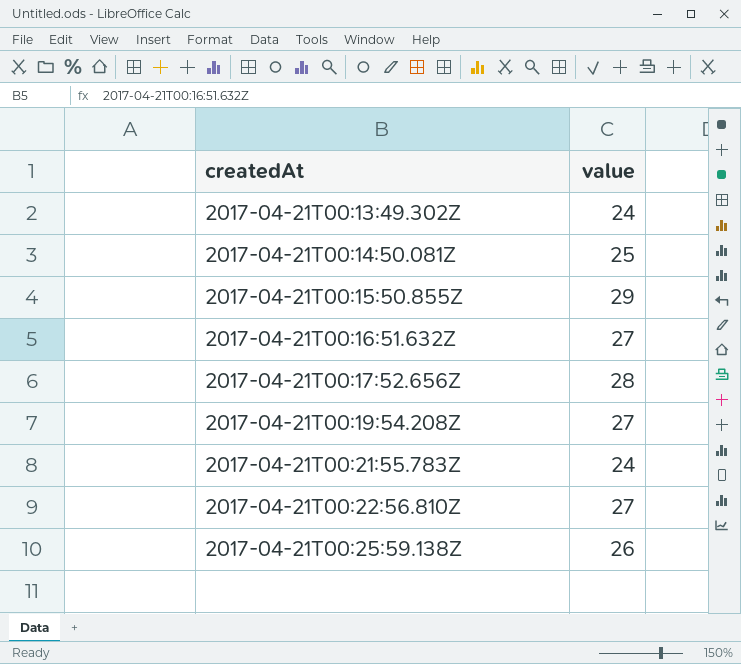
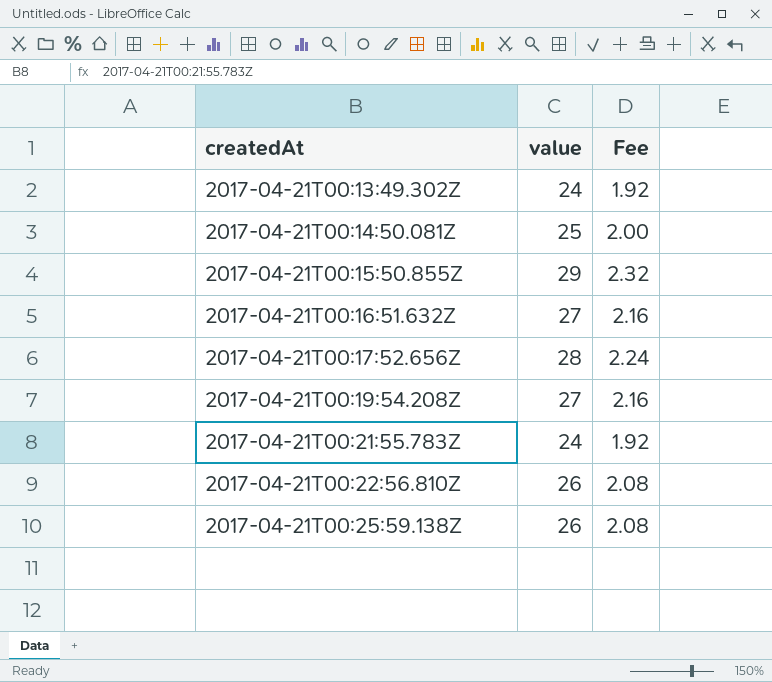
column Fee | formula: none -> [value] * 0.08
2017-04-21T00:22:56.810Z | value: 27 -> 26

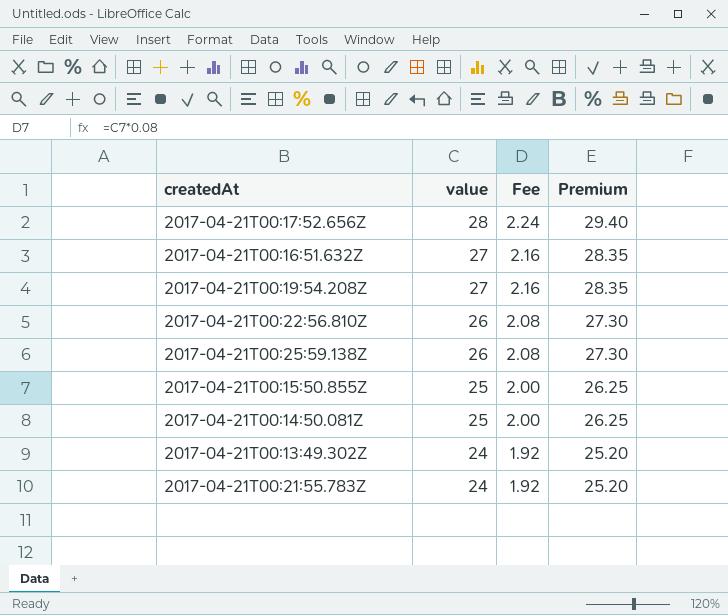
row order: createdAt ascending -> value descending
column Premium | formula: none -> [value] * 1.05
2017-04-21T00:15:50.855Z | value: 29 -> 25
2017-04-21T00:15:50.855Z | Fee: 2.32 -> 2.00

